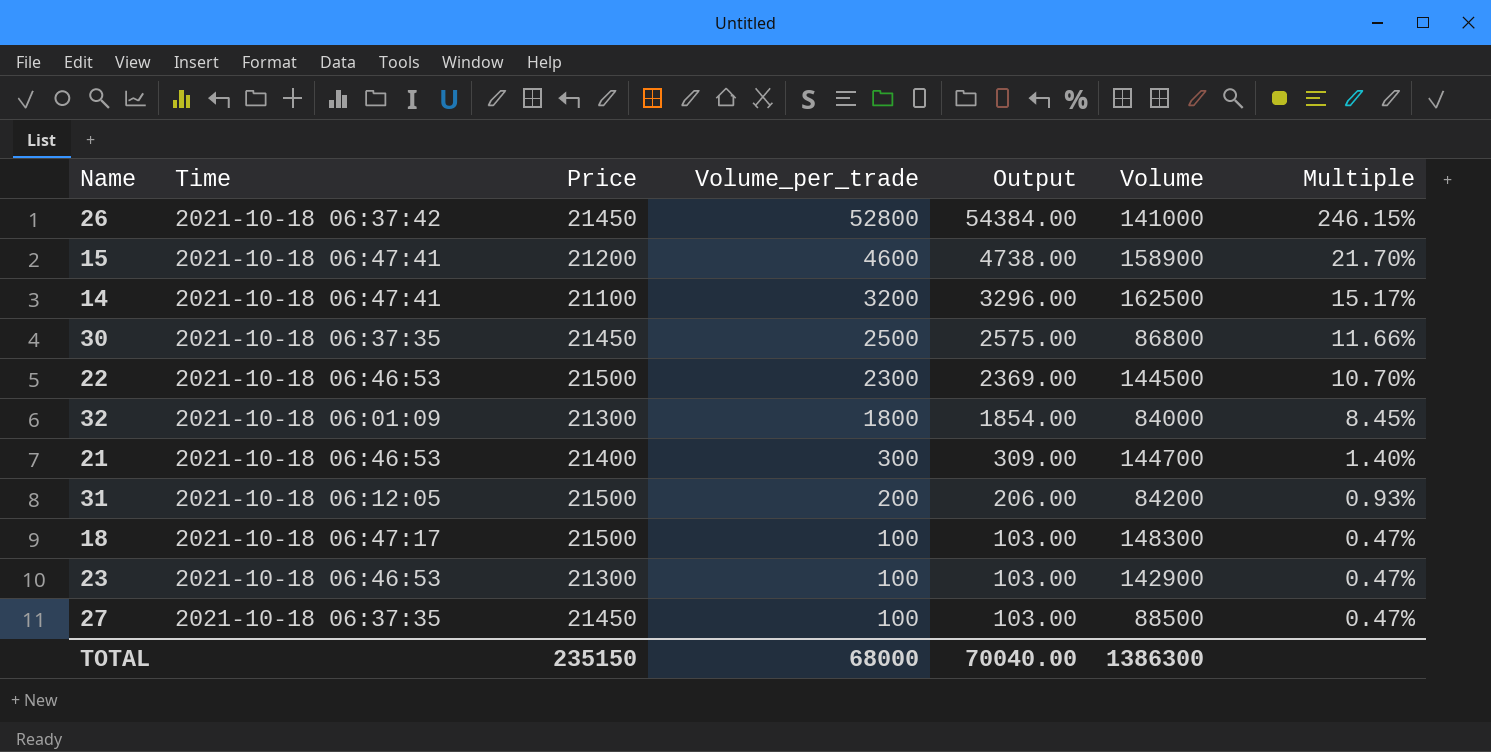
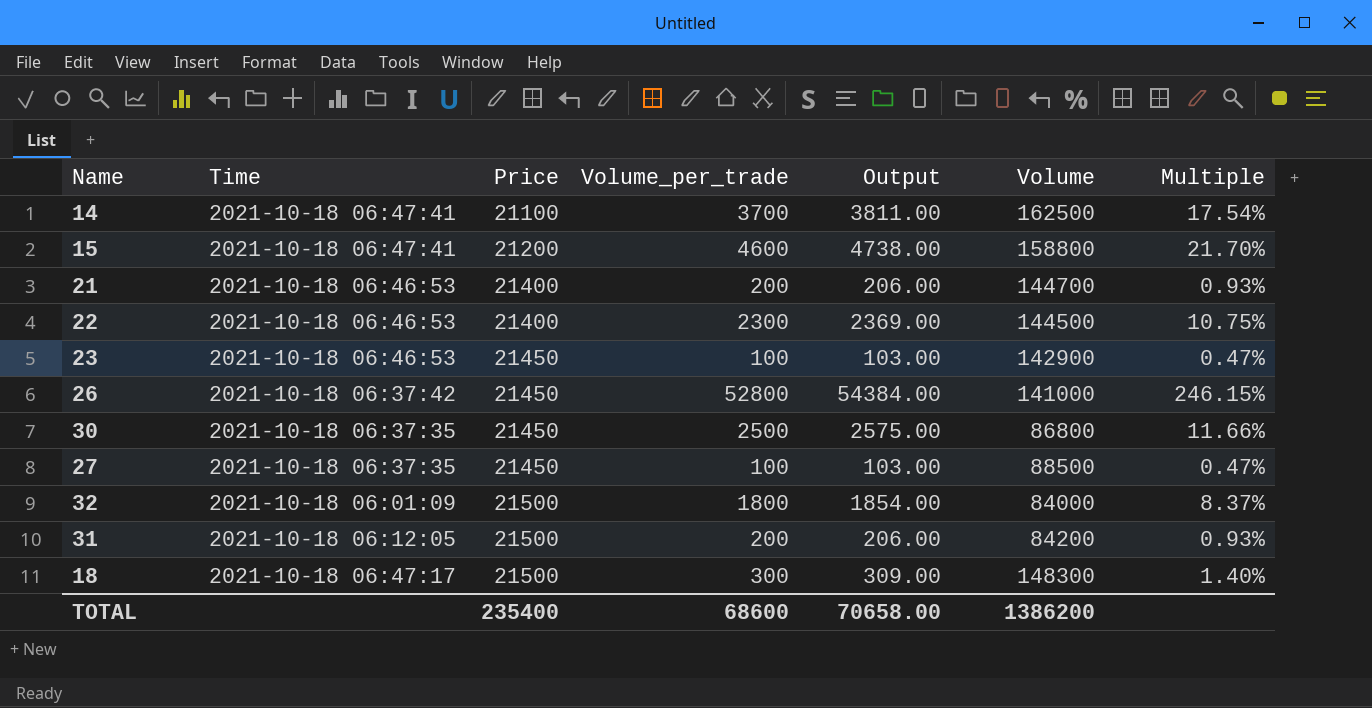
row order: Volume_per_trade descending -> Price ascending
14 | Volume_per_trade: 3200 -> 3700
14 | Output: 3296.00 -> 3811.00
14 | Multiple: 15.17% -> 17.54%
15 | Volume: 158900 -> 158800
21 | Volume_per_trade: 300 -> 200
21 | Output: 309.00 -> 206.00
21 | Multiple: 1.40% -> 0.93%
22 | Price: 21500 -> 21400
22 | Multiple: 10.70% -> 10.75%
23 | Price: 21300 -> 21450
32 | Price: 21300 -> 21500
32 | Multiple: 8.45% -> 8.37%
18 | Volume_per_trade: 100 -> 300
18 | Output: 103.00 -> 309.00
18 | Multiple: 0.47% -> 1.40%
TOTAL | Price: 235150 -> 235400
TOTAL | Volume_per_trade: 68000 -> 68600
TOTAL | Output: 70040.00 -> 70658.00
TOTAL | Volume: 1386300 -> 1386200

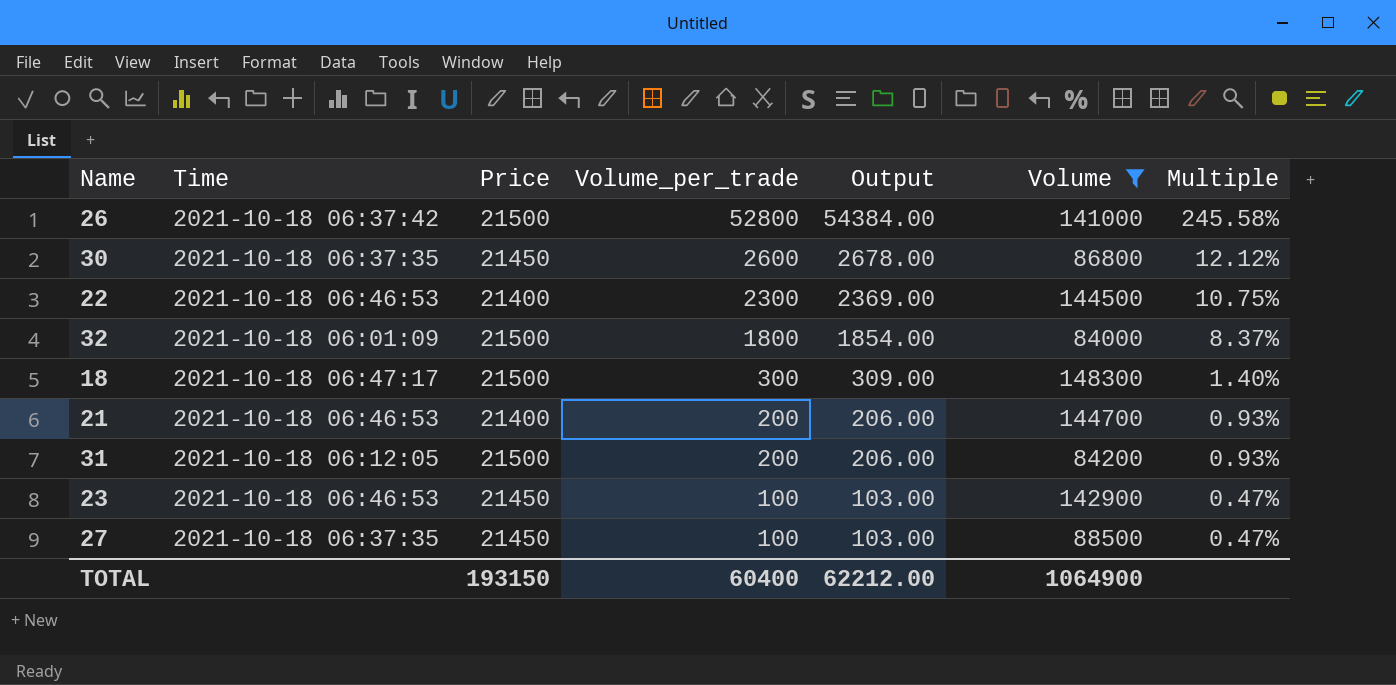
filter: none -> Volume <= 148300
row order: Price ascending -> Volume_per_trade descending
26 | Price: 21450 -> 21500
26 | Multiple: 246.15% -> 245.58%
30 | Volume_per_trade: 2500 -> 2600
30 | Output: 2575.00 -> 2678.00
30 | Multiple: 11.66% -> 12.12%
TOTAL | Price: 235400 -> 193150
TOTAL | Volume_per_trade: 68600 -> 60400
TOTAL | Output: 70658.00 -> 62212.00
TOTAL | Volume: 1386200 -> 1064900

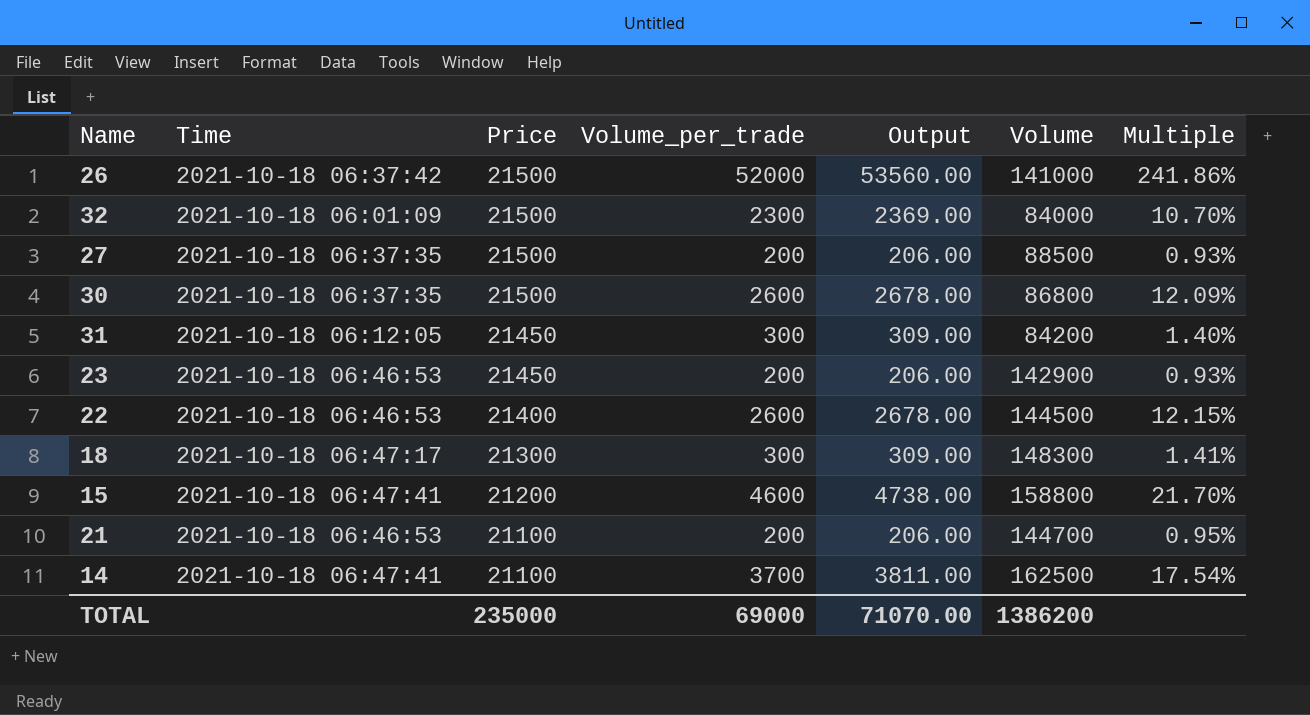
filter: Volume <= 148300 -> none
row order: Volume_per_trade descending -> Price descending
26 | Volume_per_trade: 52800 -> 52000
26 | Output: 54384.00 -> 53560.00
26 | Multiple: 245.58% -> 241.86%
32 | Volume_per_trade: 1800 -> 2300
32 | Output: 1854.00 -> 2369.00
32 | Multiple: 8.37% -> 10.70%
27 | Price: 21450 -> 21500
27 | Volume_per_trade: 100 -> 200
27 | Output: 103.00 -> 206.00
27 | Multiple: 0.47% -> 0.93%
30 | Price: 21450 -> 21500
30 | Multiple: 12.12% -> 12.09%
31 | Price: 21500 -> 21450
31 | Volume_per_trade: 200 -> 300
31 | Output: 206.00 -> 309.00
31 | Multiple: 0.93% -> 1.40%
23 | Volume_per_trade: 100 -> 200
23 | Output: 103.00 -> 206.00
23 | Multiple: 0.47% -> 0.93%
22 | Volume_per_trade: 2300 -> 2600
22 | Output: 2369.00 -> 2678.00
22 | Multiple: 10.75% -> 12.15%
18 | Price: 21500 -> 21300
18 | Multiple: 1.40% -> 1.41%
21 | Price: 21400 -> 21100
21 | Multiple: 0.93% -> 0.95%
TOTAL | Price: 193150 -> 235000
TOTAL | Volume_per_trade: 60400 -> 69000
TOTAL | Output: 62212.00 -> 71070.00
TOTAL | Volume: 1064900 -> 1386200

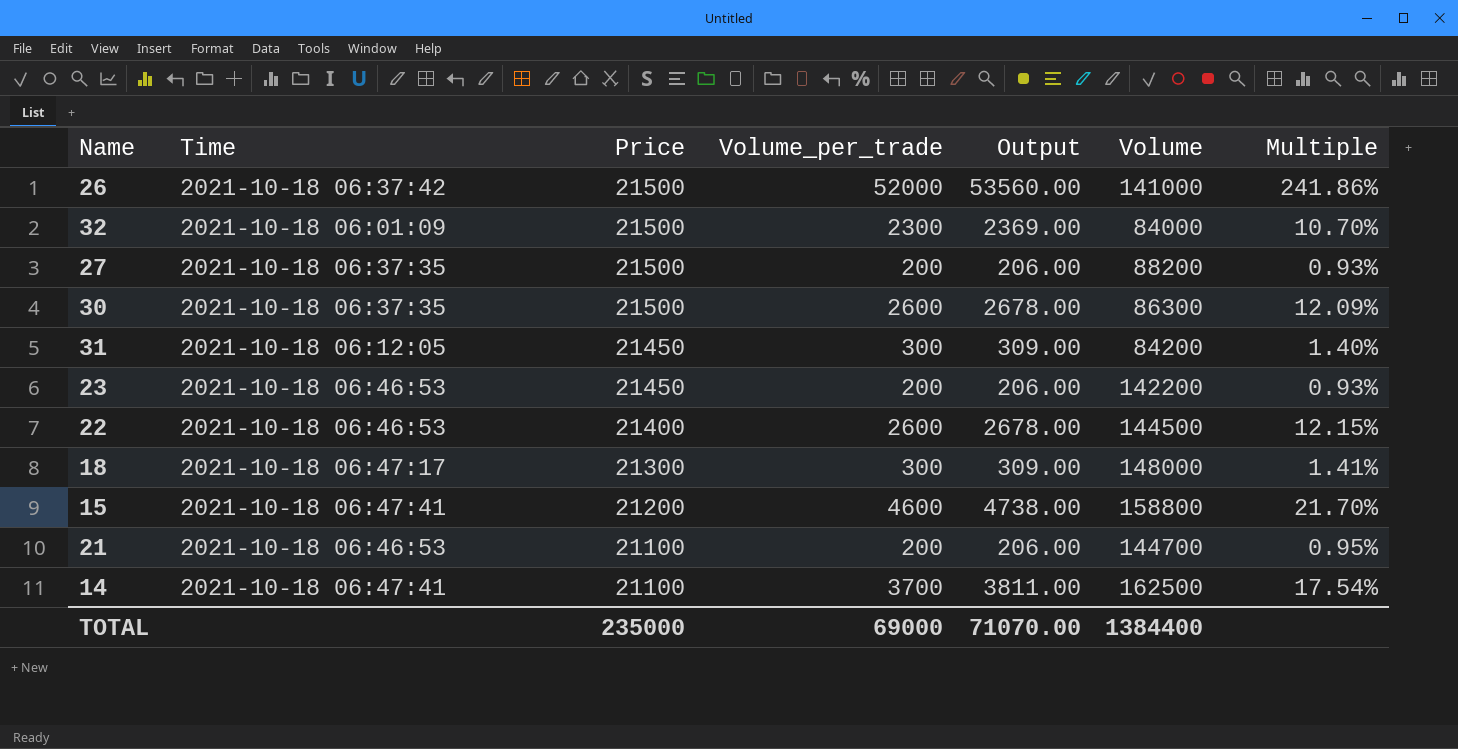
27 | Volume: 88500 -> 88200
30 | Volume: 86800 -> 86300
23 | Volume: 142900 -> 142200
18 | Volume: 148300 -> 148000
TOTAL | Volume: 1386200 -> 1384400

